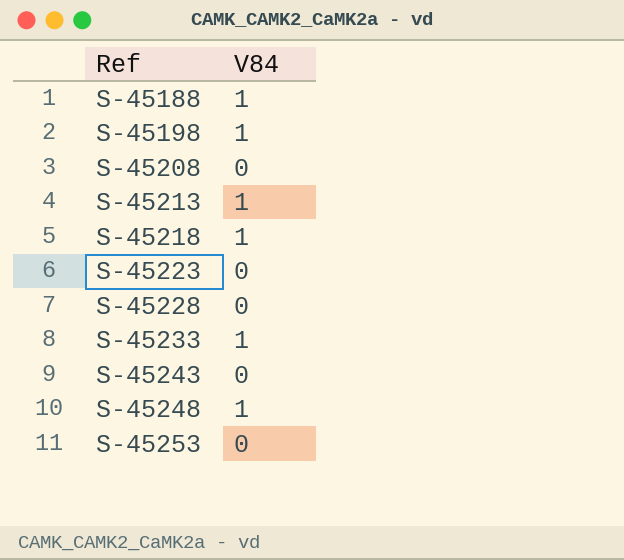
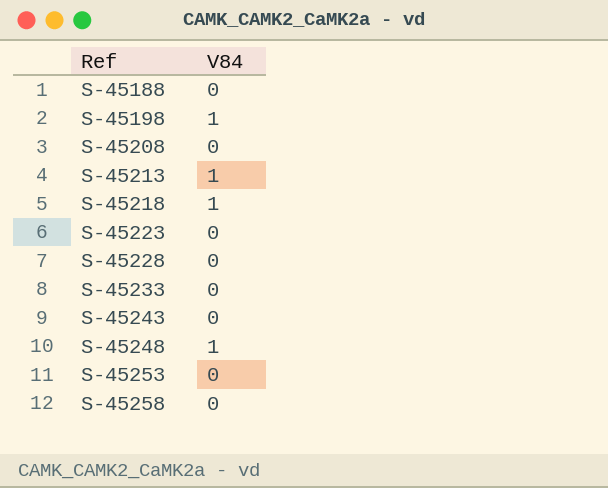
S-45188 | V84: 1 -> 0
S-45233 | V84: 1 -> 0
row S-45258: none -> 0

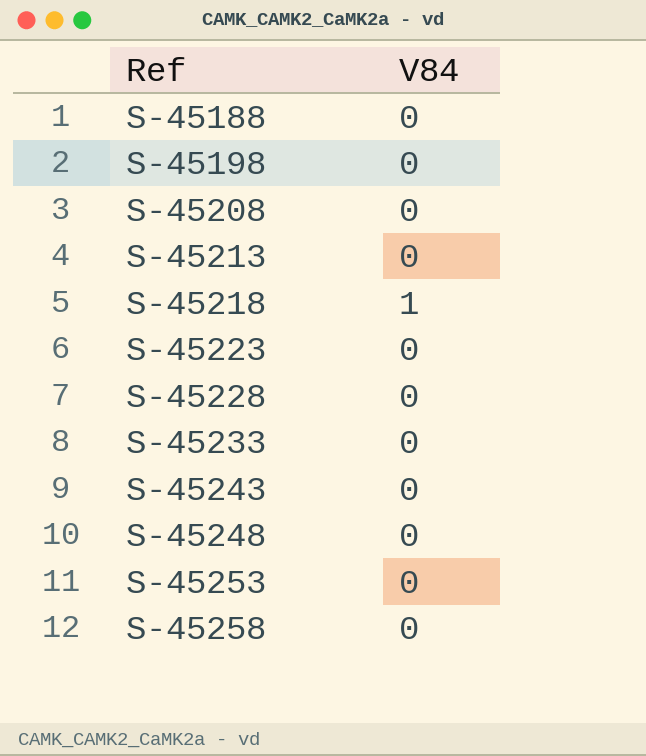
S-45198 | V84: 1 -> 0
S-45213 | V84: 1 -> 0
S-45248 | V84: 1 -> 0

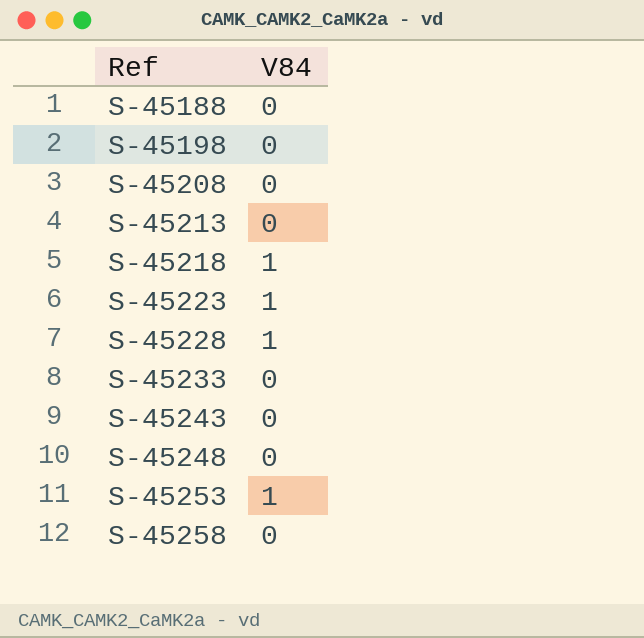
S-45223 | V84: 0 -> 1
S-45228 | V84: 0 -> 1
S-45253 | V84: 0 -> 1

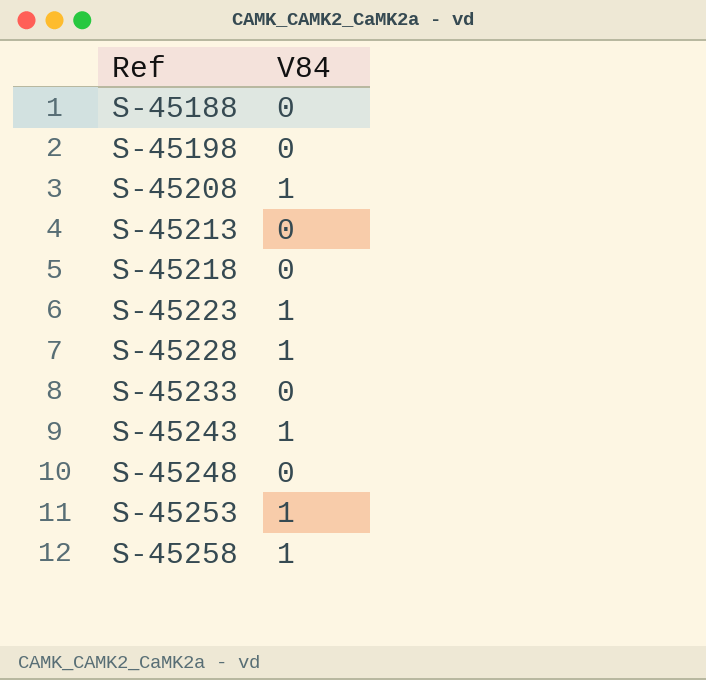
S-45208 | V84: 0 -> 1
S-45218 | V84: 1 -> 0
S-45243 | V84: 0 -> 1
S-45258 | V84: 0 -> 1

